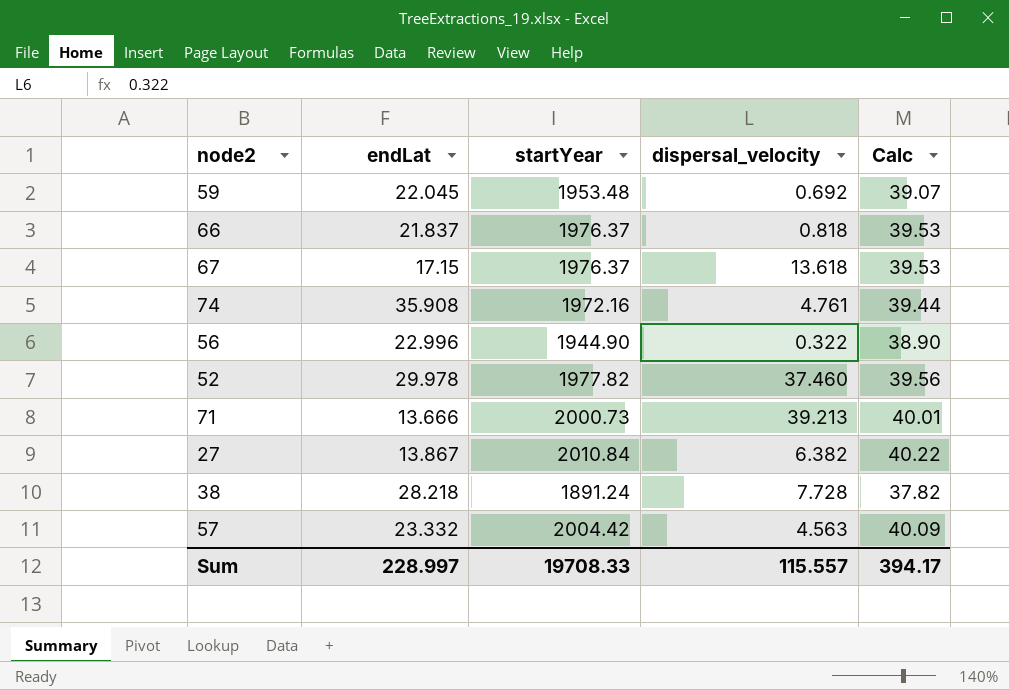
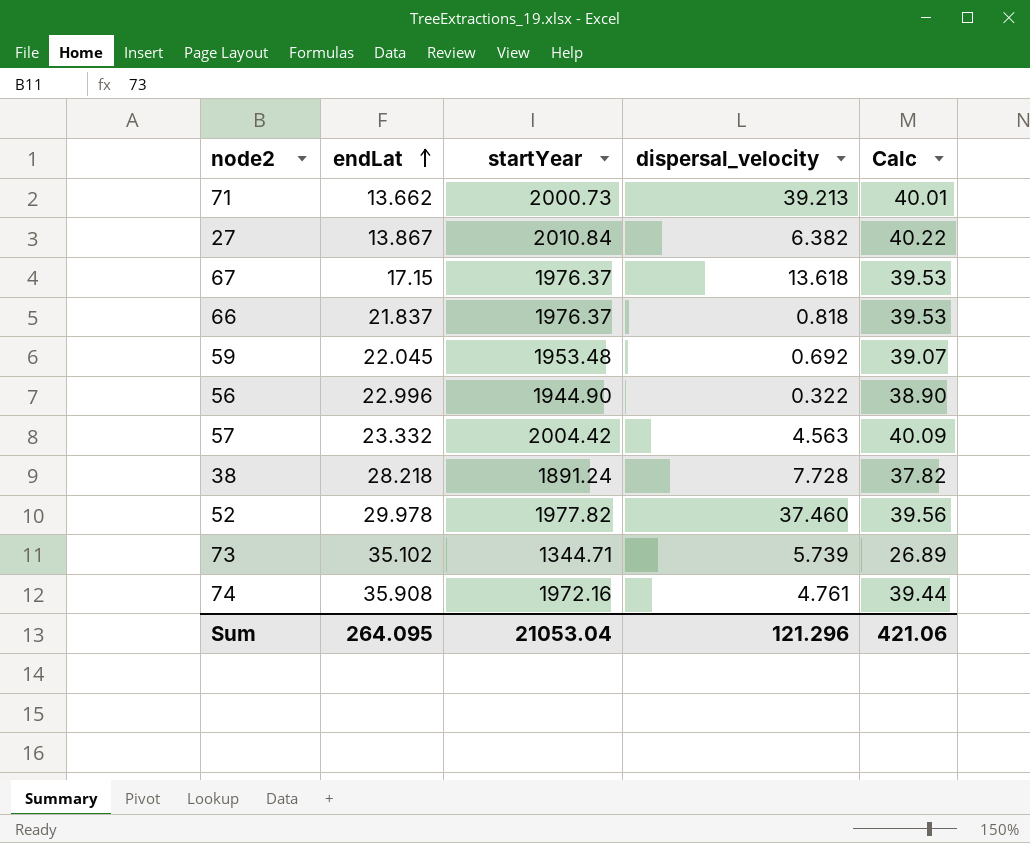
row order: none -> endLat ascending
71 | endLat: 13.666 -> 13.662
row 73: none -> 35.102 | 1344.71 | 5.739 | 26.89
Sum | endLat: 228.997 -> 264.095
Sum | startYear: 19708.33 -> 21053.04
Sum | dispersal_velocity: 115.557 -> 121.296
Sum | Calc: 394.17 -> 421.06

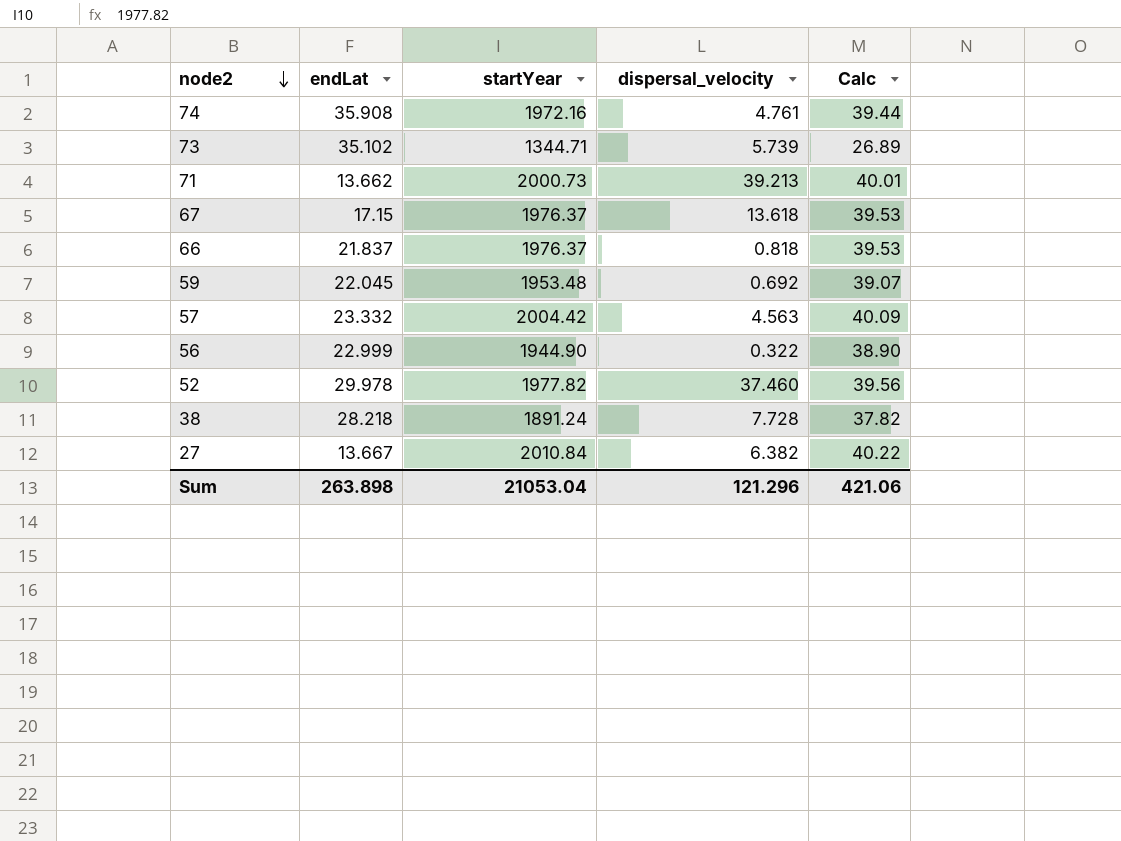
row order: endLat ascending -> node2 descending
56 | endLat: 22.996 -> 22.999
27 | endLat: 13.867 -> 13.667
Sum | endLat: 264.095 -> 263.898

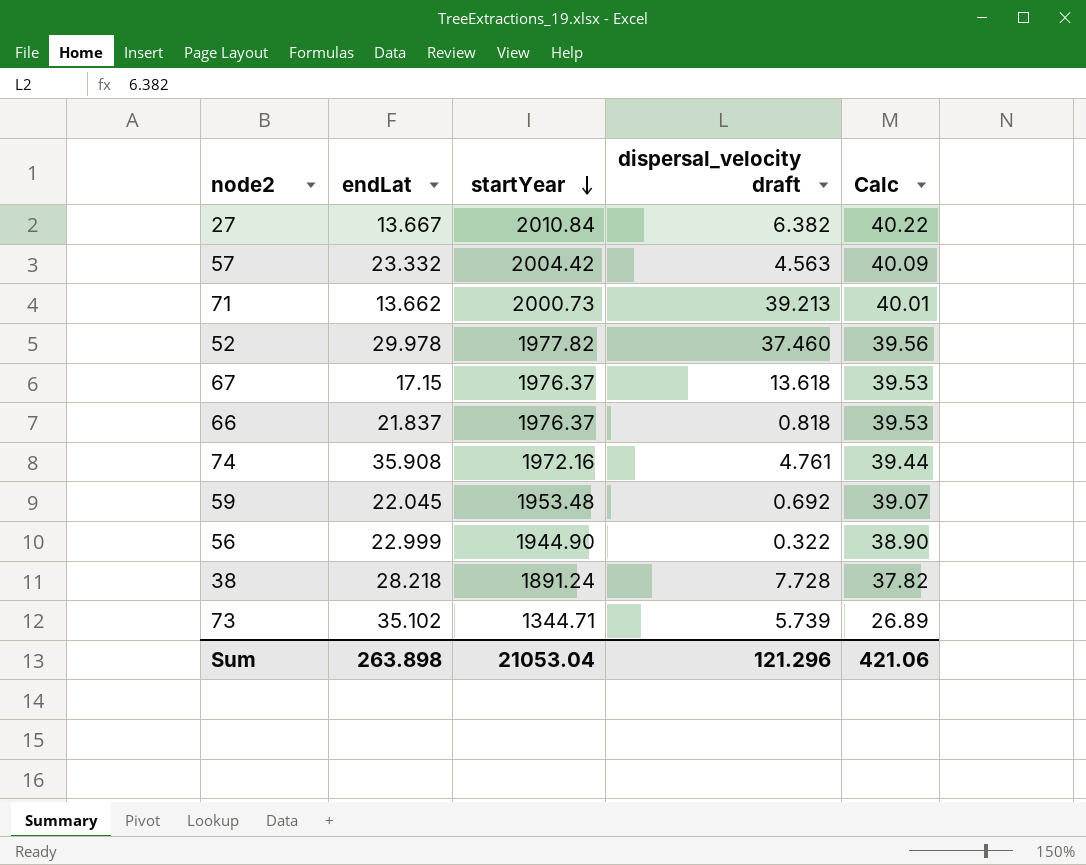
row order: node2 descending -> startYear descending
column name: dispersal_velocity -> dispersal_velocity draft

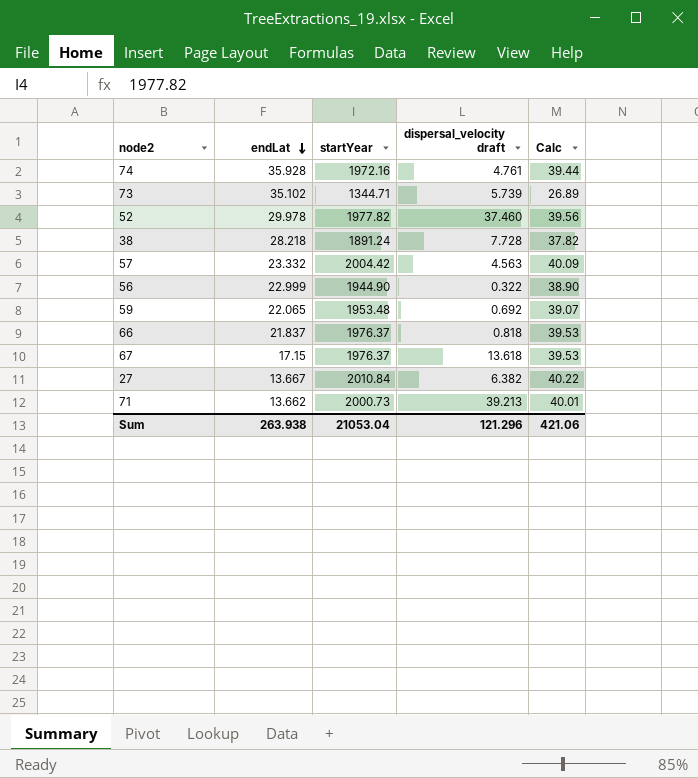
row order: startYear descending -> endLat descending
74 | endLat: 35.908 -> 35.928
59 | endLat: 22.045 -> 22.065
Sum | endLat: 263.898 -> 263.938

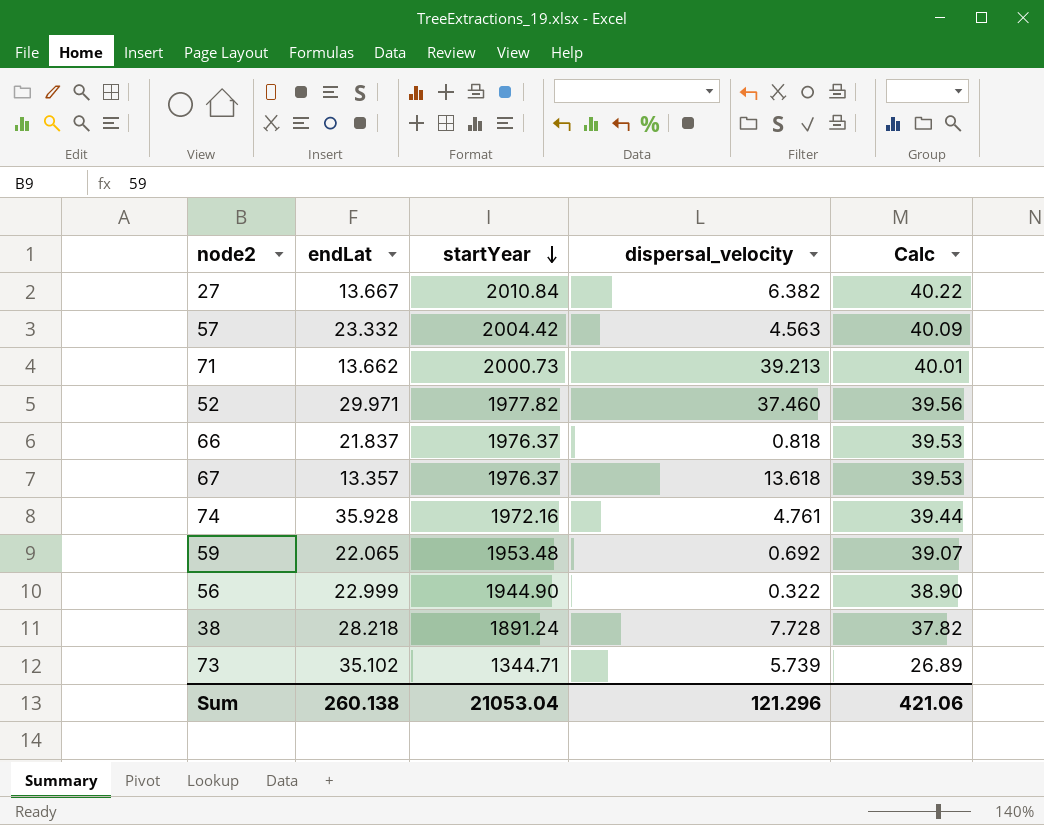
row order: endLat descending -> startYear descending
column name: dispersal_velocity draft -> dispersal_velocity
52 | endLat: 29.978 -> 29.971
67 | endLat: 17.15 -> 13.357
Sum | endLat: 263.938 -> 260.138

